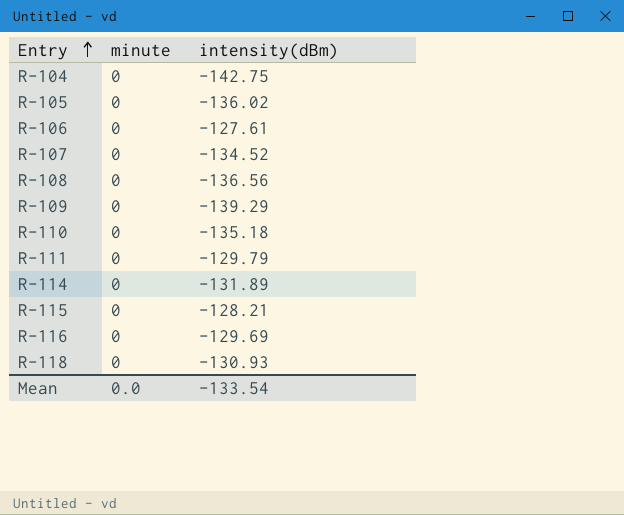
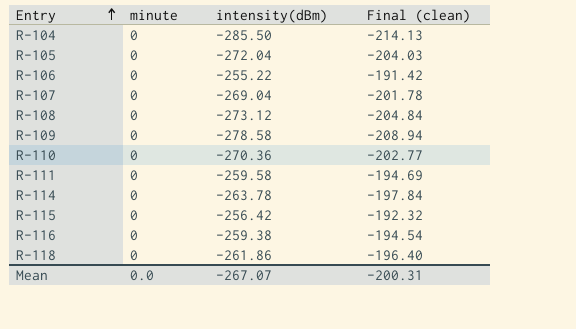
column Final (clean) | formula: none -> [intensity(dBm)] * 0.75
R-104 | intensity(dBm): -142.75 -> -285.50
R-105 | intensity(dBm): -136.02 -> -272.04
R-106 | intensity(dBm): -127.61 -> -255.22
R-107 | intensity(dBm): -134.52 -> -269.04
R-108 | intensity(dBm): -136.56 -> -273.12
R-109 | intensity(dBm): -139.29 -> -278.58
R-110 | intensity(dBm): -135.18 -> -270.36
R-111 | intensity(dBm): -129.79 -> -259.58
R-114 | intensity(dBm): -131.89 -> -263.78
R-115 | intensity(dBm): -128.21 -> -256.42
R-116 | intensity(dBm): -129.69 -> -259.38
R-118 | intensity(dBm): -130.93 -> -261.86
Mean | intensity(dBm): -133.54 -> -267.07

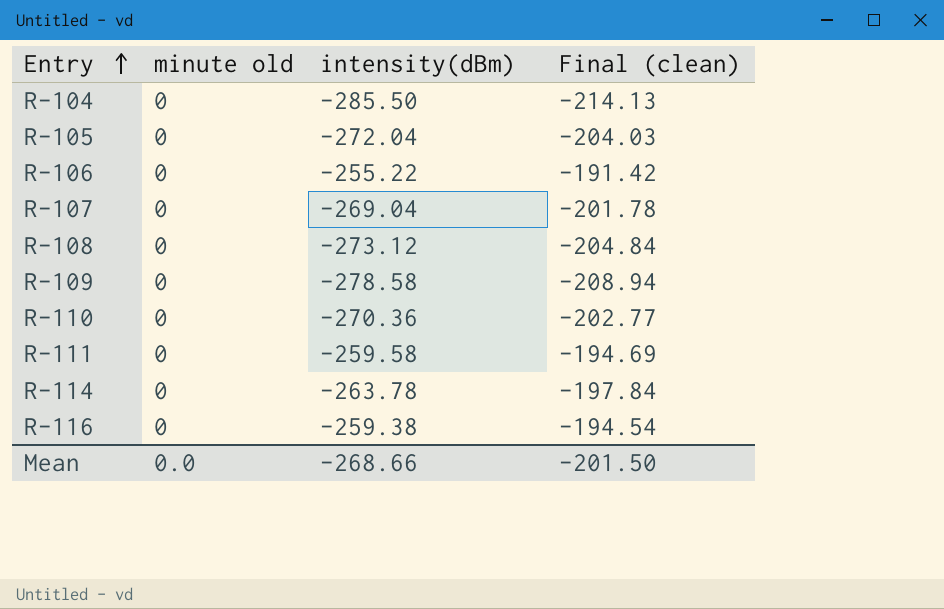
column name: minute -> minute old
row R-115: 0 | -256.42 | -192.32 -> none
row R-118: 0 | -261.86 | -196.40 -> none
Mean | intensity(dBm): -267.07 -> -268.66
Mean | Final (clean): -200.31 -> -201.50

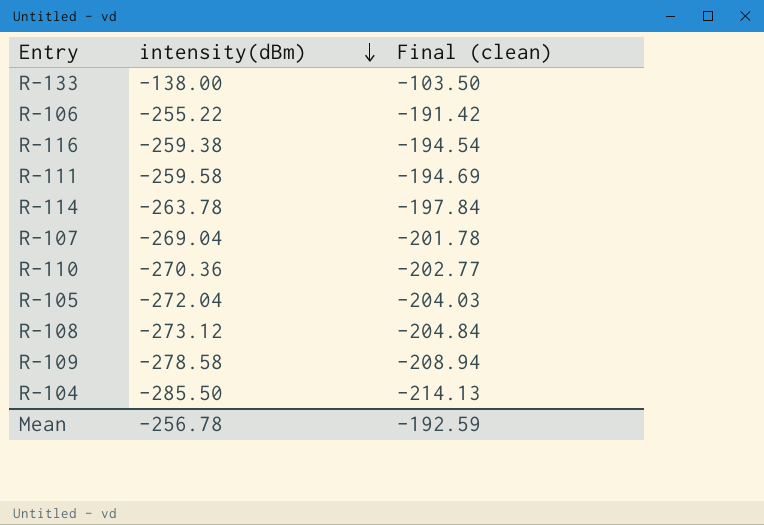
row order: Entry ascending -> intensity(dBm) descending
column minute old | position: 2 -> none
row R-133: none -> -138.00 | -103.50
Mean | intensity(dBm): -268.66 -> -256.78
Mean | Final (clean): -201.50 -> -192.59

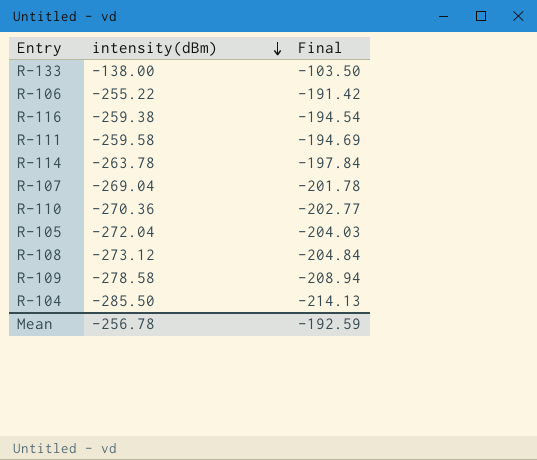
column name: Final (clean) -> Final

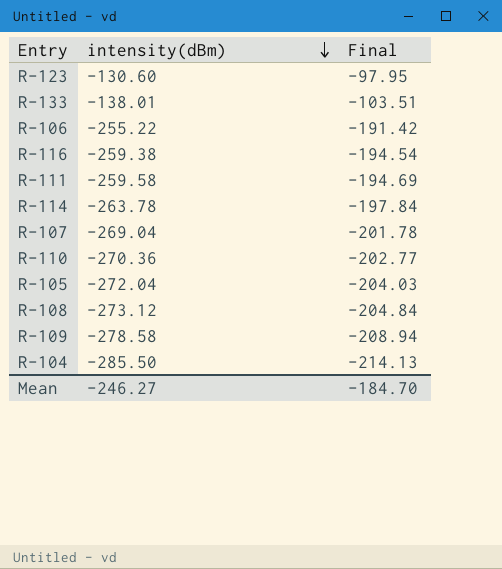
row R-123: none -> -130.60 | -97.95
R-133 | intensity(dBm): -138.00 -> -138.01
R-133 | Final: -103.50 -> -103.51
Mean | intensity(dBm): -256.78 -> -246.27
Mean | Final: -192.59 -> -184.70

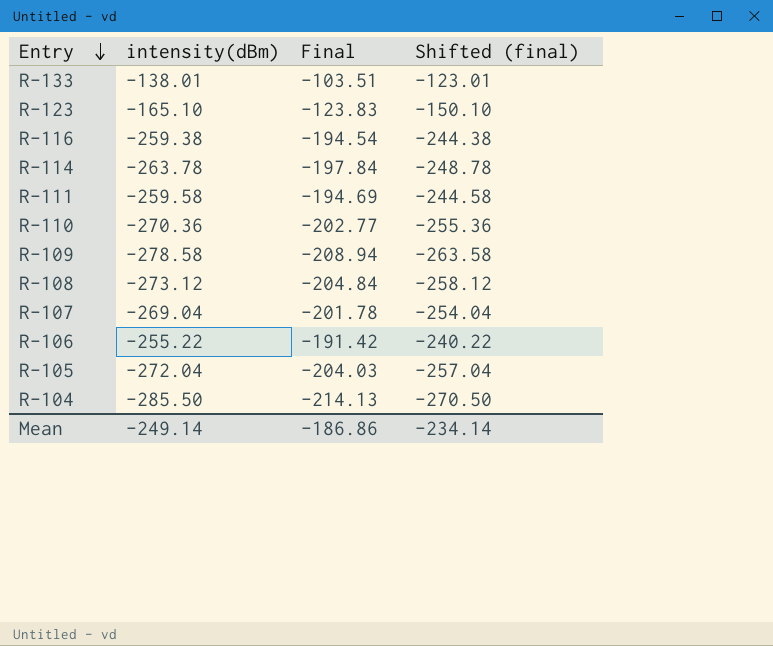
row order: intensity(dBm) descending -> Entry descending
column Shifted (final) | formula: none -> [intensity(dBm)] + 15
R-123 | intensity(dBm): -130.60 -> -165.10
R-123 | Final: -97.95 -> -123.83
Mean | intensity(dBm): -246.27 -> -249.14
Mean | Final: -184.70 -> -186.86

